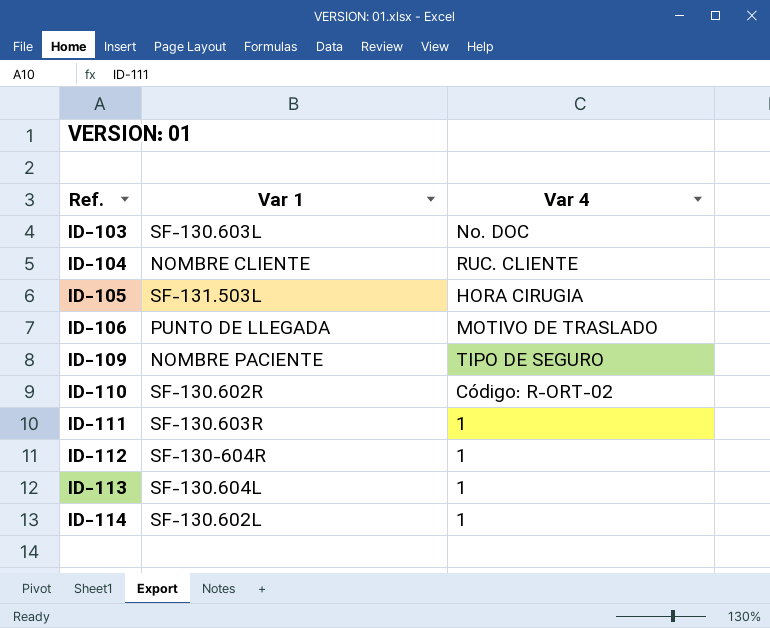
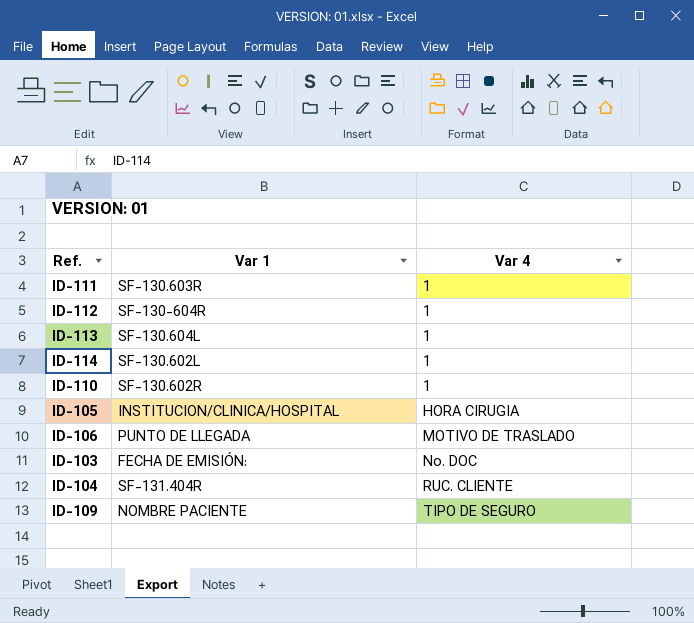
row order: Ref. ascending -> Var 4 ascending
ID-110 | Var 4: Código: R-ORT-02 -> 1
ID-105 | Var 1: SF-131.503L -> INSTITUCION/CLINICA/HOSPITAL
ID-103 | Var 1: SF-130.603L -> FECHA DE EMISIÓN:
ID-104 | Var 1: NOMBRE CLIENTE -> SF-131.404R

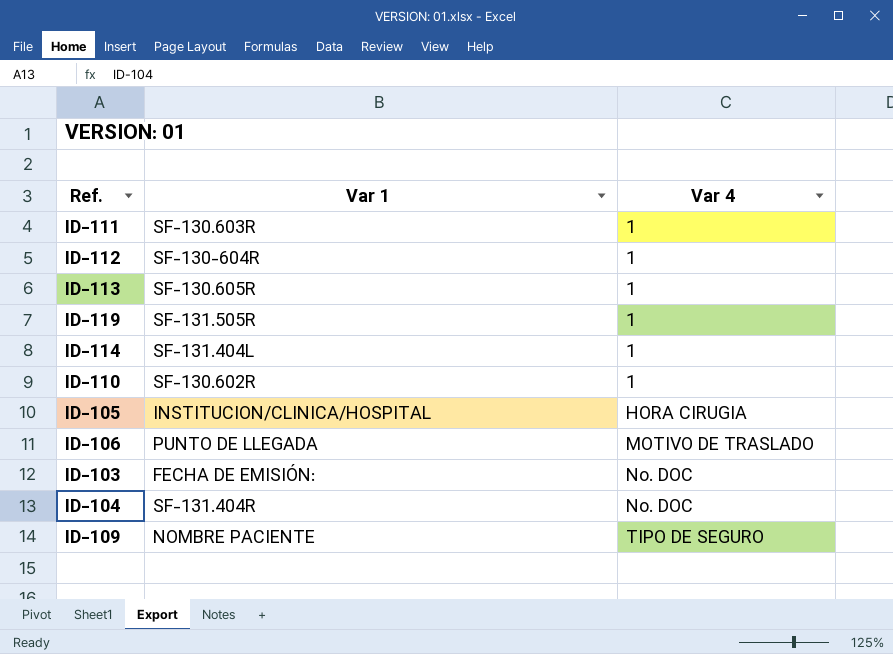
ID-113 | Var 1: SF-130.604L -> SF-130.605R
row ID-119: none -> SF-131.505R | 1
ID-114 | Var 1: SF-130.602L -> SF-131.404L
ID-104 | Var 4: RUC. CLIENTE -> No. DOC

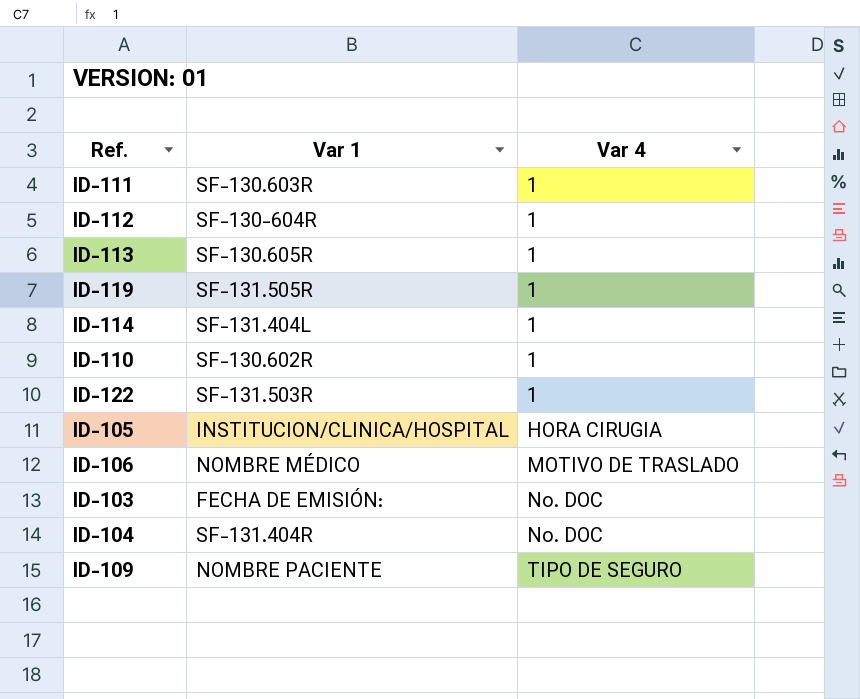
row ID-122: none -> SF-131.503R | 1
ID-106 | Var 1: PUNTO DE LLEGADA -> NOMBRE MÉDICO

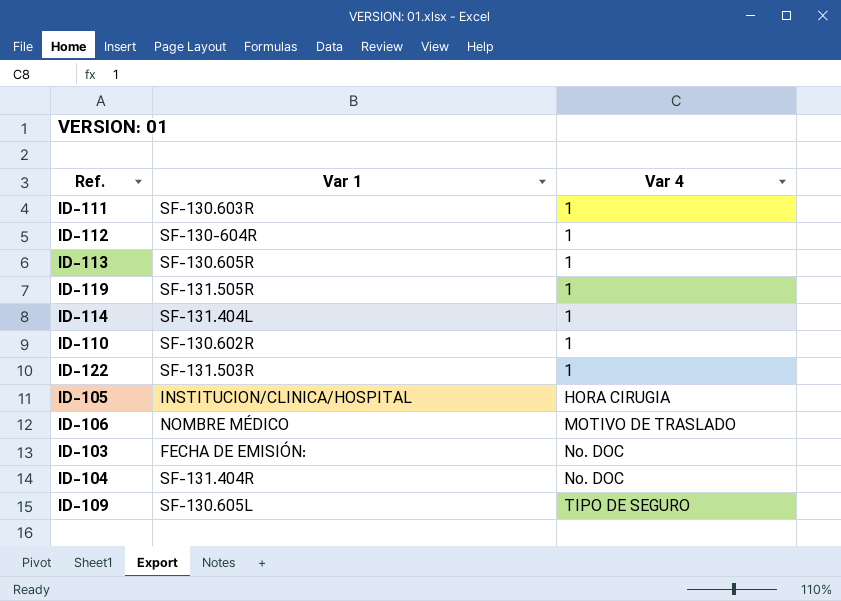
ID-109 | Var 1: NOMBRE PACIENTE -> SF-130.605L

